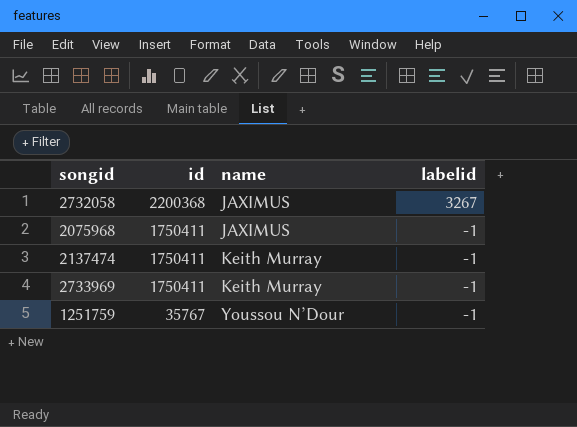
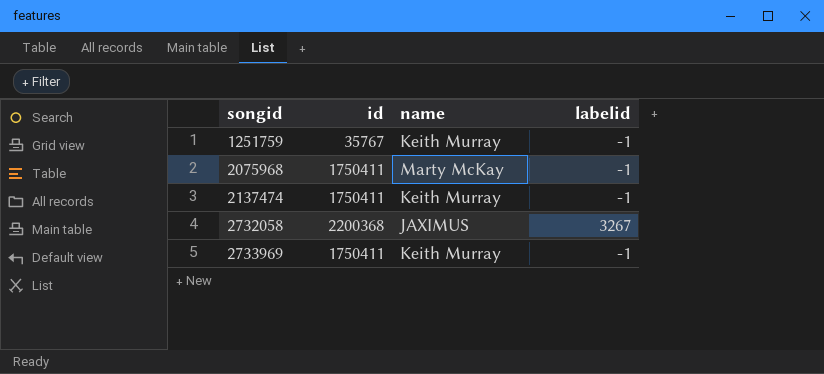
row order: id descending -> songid ascending
1251759 | name: Youssou N’Dour -> Keith Murray
2075968 | name: JAXIMUS -> Marty McKay

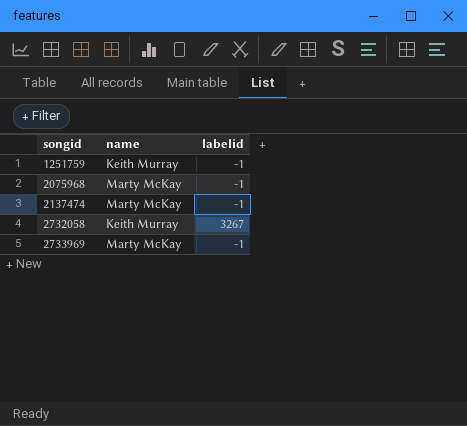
column id | position: 2 -> none
2137474 | name: Keith Murray -> Marty McKay
2732058 | name: JAXIMUS -> Keith Murray
2733969 | name: Keith Murray -> Marty McKay

